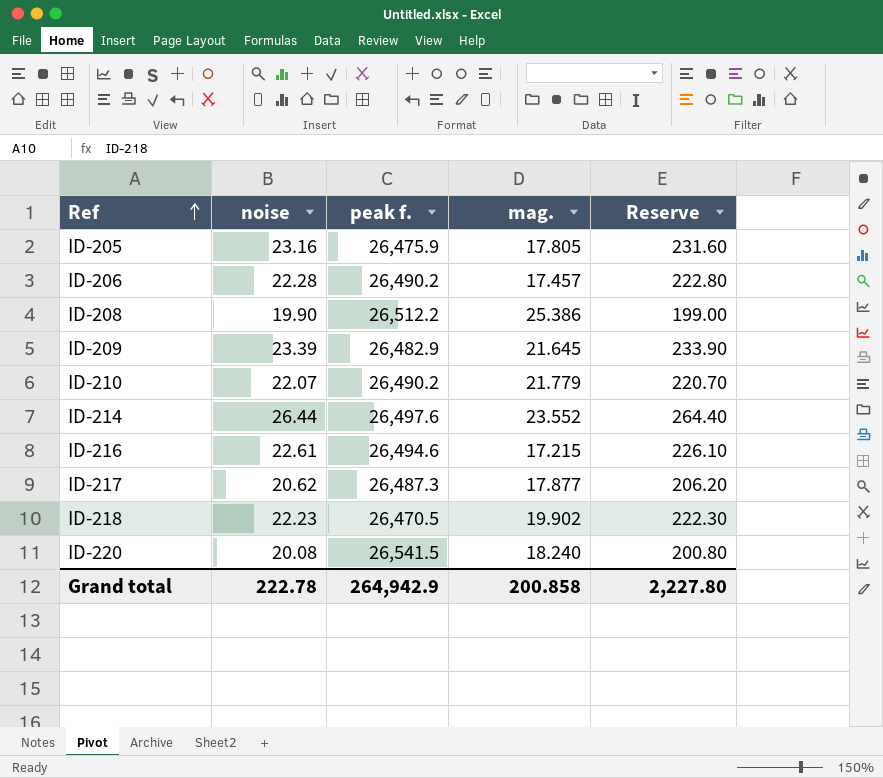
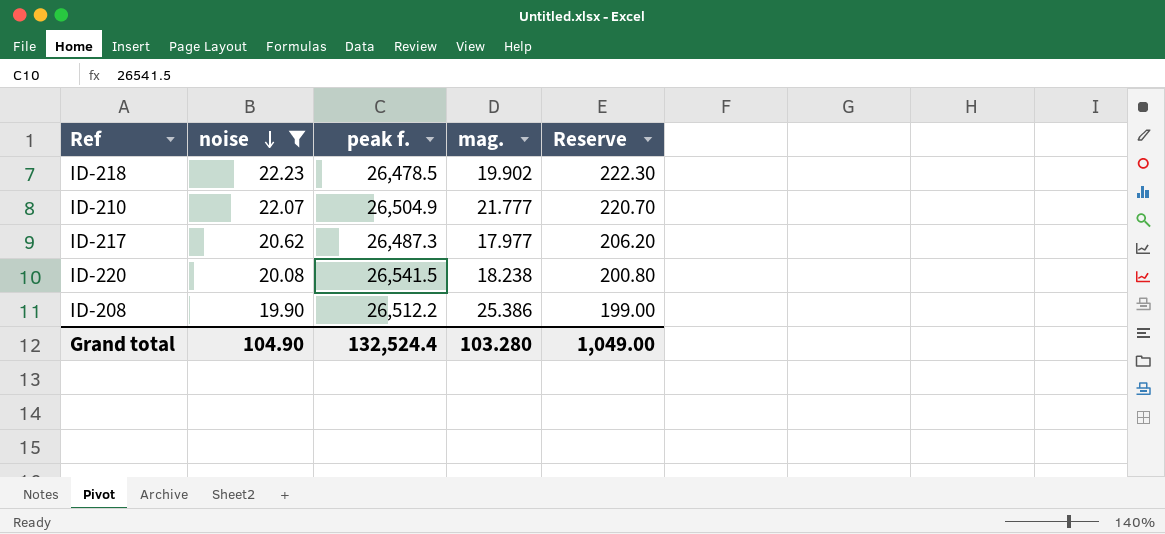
filter: none -> noise <= 22.23
row order: Ref ascending -> noise descending
ID-218 | peak f.: 26,470.5 -> 26,478.5
ID-210 | peak f.: 26,490.2 -> 26,504.9
ID-210 | mag.: 21.779 -> 21.777
ID-217 | mag.: 17.877 -> 17.977
ID-220 | mag.: 18.240 -> 18.238
Grand total | noise: 222.78 -> 104.90
Grand total | peak f.: 264,942.9 -> 132,524.4
Grand total | mag.: 200.858 -> 103.280
Grand total | Reserve: 2,227.80 -> 1,049.00

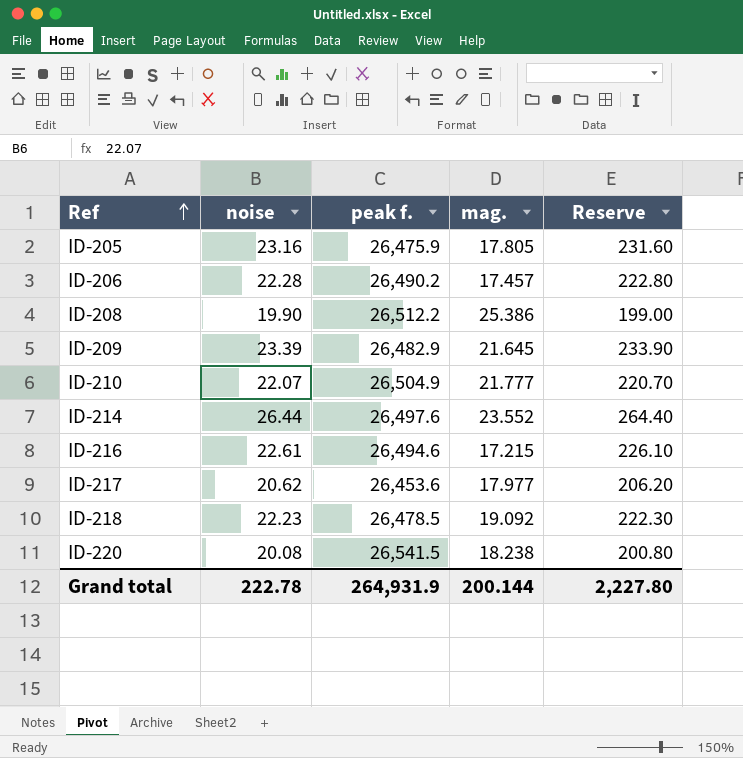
filter: noise <= 22.23 -> none
row order: noise descending -> Ref ascending
ID-217 | peak f.: 26,487.3 -> 26,453.6
ID-218 | mag.: 19.902 -> 19.092
Grand total | noise: 104.90 -> 222.78
Grand total | peak f.: 132,524.4 -> 264,931.9
Grand total | mag.: 103.280 -> 200.144
Grand total | Reserve: 1,049.00 -> 2,227.80

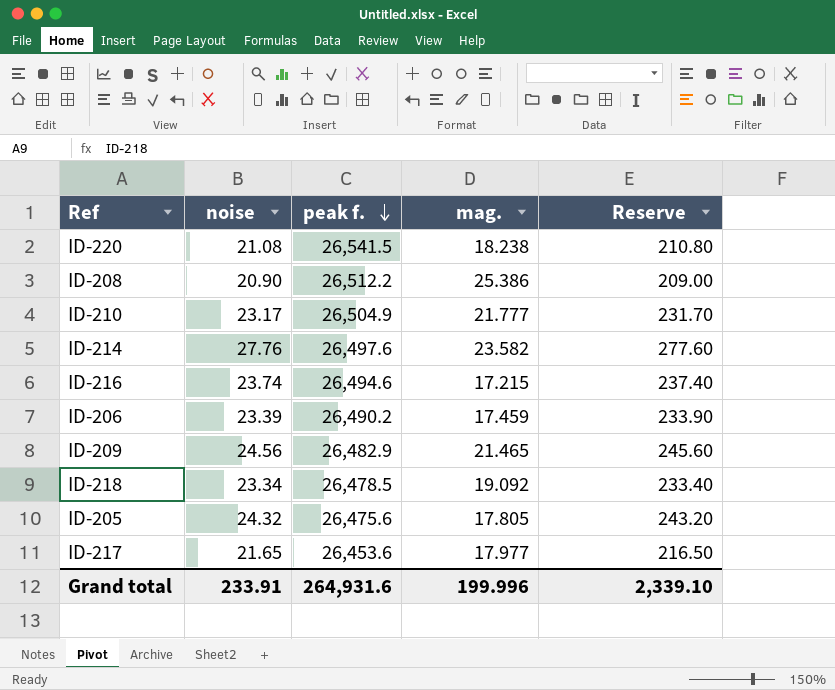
row order: Ref ascending -> peak f. descending
ID-220 | noise: 20.08 -> 21.08
ID-220 | Reserve: 200.80 -> 210.80
ID-208 | noise: 19.90 -> 20.90
ID-208 | Reserve: 199.00 -> 209.00
ID-210 | noise: 22.07 -> 23.17
ID-210 | Reserve: 220.70 -> 231.70
ID-214 | noise: 26.44 -> 27.76
ID-214 | mag.: 23.552 -> 23.582
ID-214 | Reserve: 264.40 -> 277.60
ID-216 | noise: 22.61 -> 23.74
ID-216 | Reserve: 226.10 -> 237.40
ID-206 | noise: 22.28 -> 23.39
ID-206 | mag.: 17.457 -> 17.459
ID-206 | Reserve: 222.80 -> 233.90
ID-209 | noise: 23.39 -> 24.56
ID-209 | mag.: 21.645 -> 21.465
ID-209 | Reserve: 233.90 -> 245.60
ID-218 | noise: 22.23 -> 23.34
ID-218 | Reserve: 222.30 -> 233.40
ID-205 | noise: 23.16 -> 24.32
ID-205 | peak f.: 26,475.9 -> 26,475.6
ID-205 | Reserve: 231.60 -> 243.20
ID-217 | noise: 20.62 -> 21.65
ID-217 | Reserve: 206.20 -> 216.50
Grand total | noise: 222.78 -> 233.91
Grand total | peak f.: 264,931.9 -> 264,931.6
Grand total | mag.: 200.144 -> 199.996
Grand total | Reserve: 2,227.80 -> 2,339.10

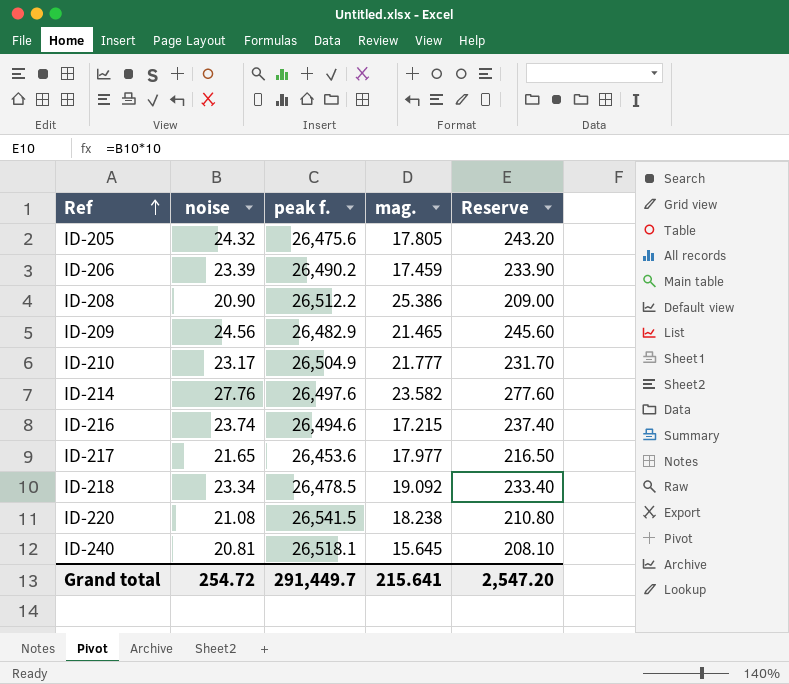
row order: peak f. descending -> Ref ascending
row ID-240: none -> 20.81 | 26,518.1 | 15.645 | 208.10
Grand total | noise: 233.91 -> 254.72
Grand total | peak f.: 264,931.6 -> 291,449.7
Grand total | mag.: 199.996 -> 215.641
Grand total | Reserve: 2,339.10 -> 2,547.20

